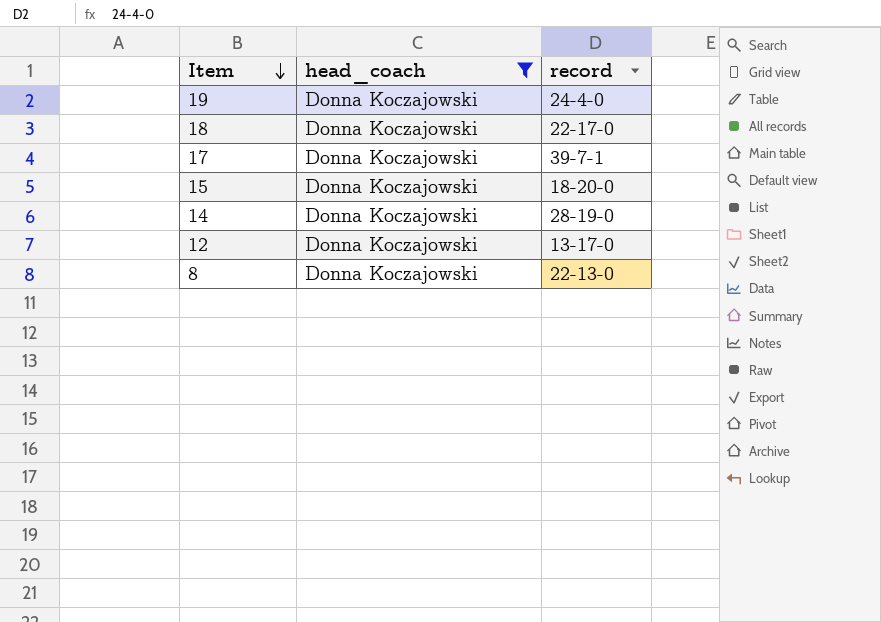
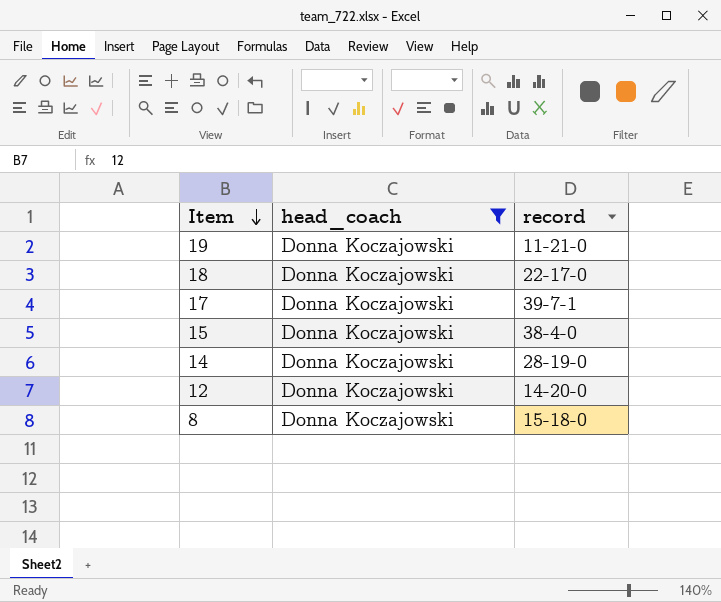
19 | record: 24-4-0 -> 11-21-0
15 | record: 18-20-0 -> 38-4-0
12 | record: 13-17-0 -> 14-20-0
8 | record: 22-13-0 -> 15-18-0

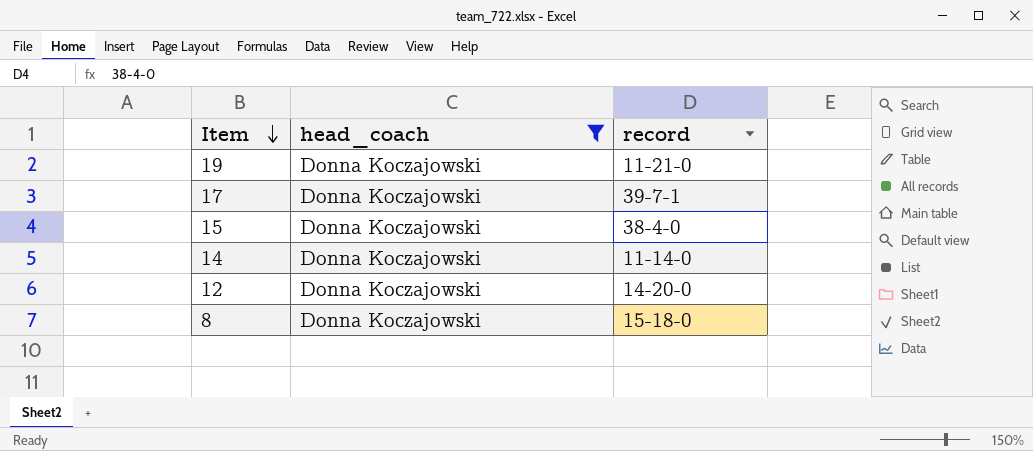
row 18: Donna Koczajowski | 22-17-0 -> none
14 | record: 28-19-0 -> 11-14-0

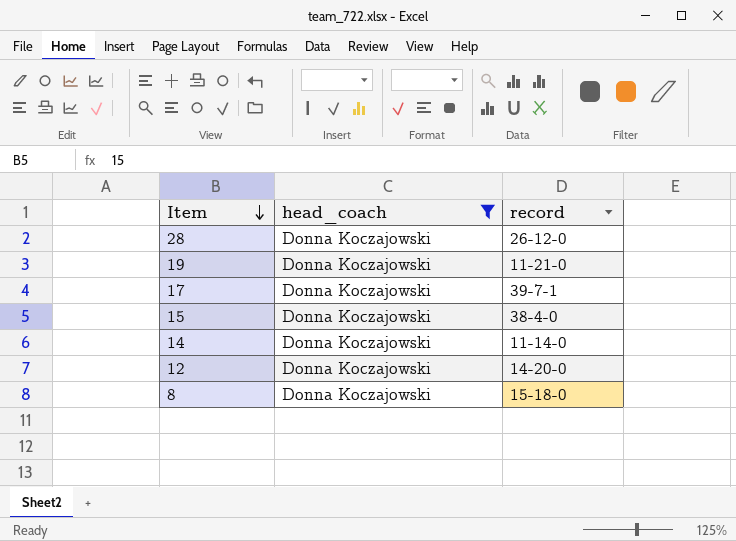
row 28: none -> Donna Koczajowski | 26-12-0

